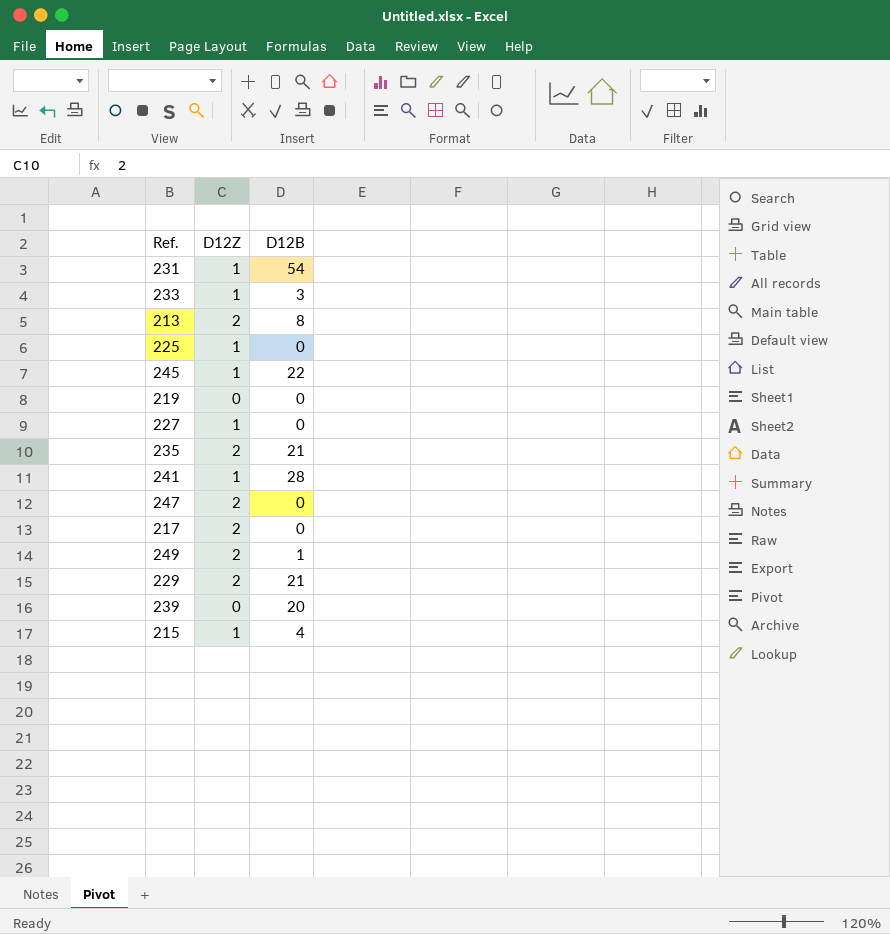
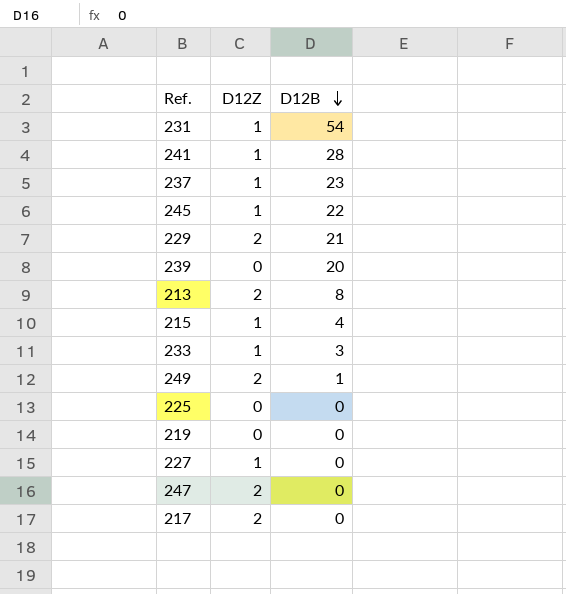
row order: none -> D12B descending
row 235: 2 | 21 -> none
row 237: none -> 1 | 23
225 | D12Z: 1 -> 0

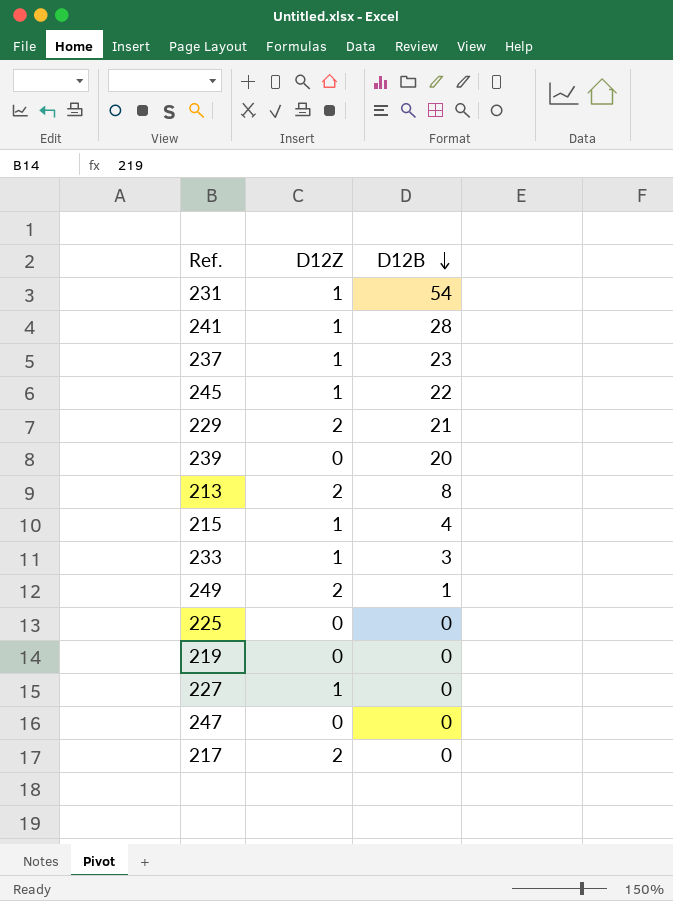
247 | D12Z: 2 -> 0

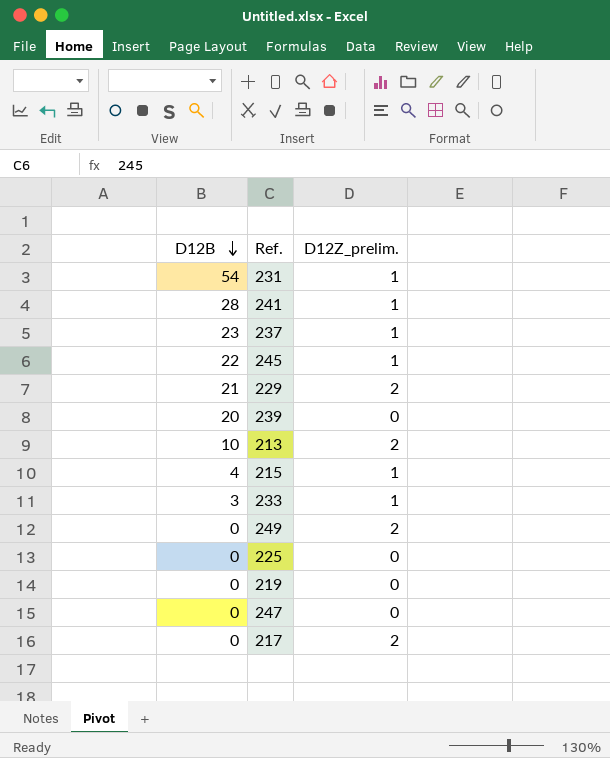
column D12B | position: 3 -> 1
column name: D12Z -> D12Z_prelim.
row 227: 1 | 0 -> none
213 | D12B: 8 -> 10
249 | D12B: 1 -> 0

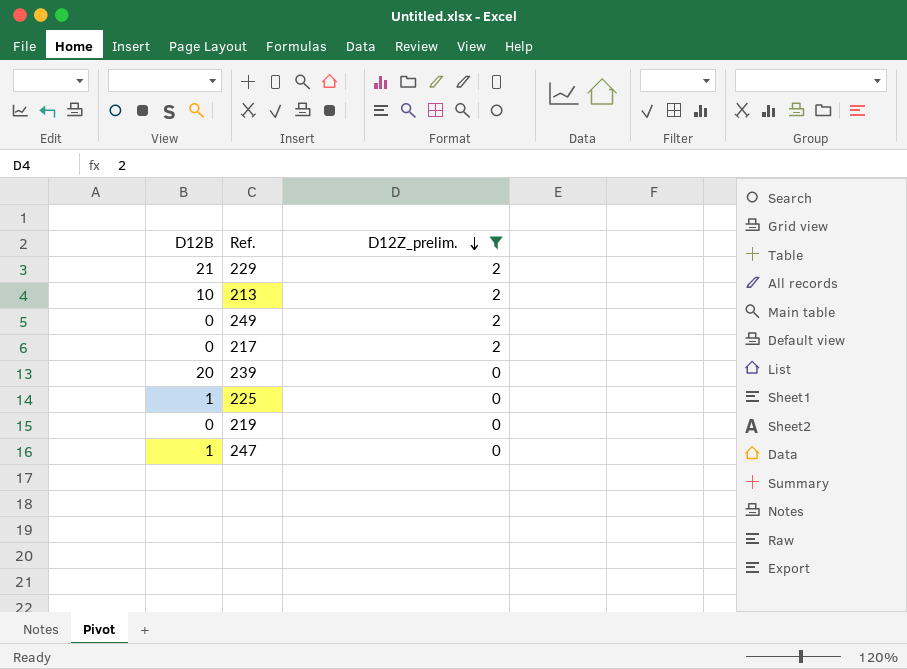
filter: none -> D12Z_prelim. != 1
row order: D12B descending -> D12Z_prelim. descending
225 | D12B: 0 -> 1
247 | D12B: 0 -> 1

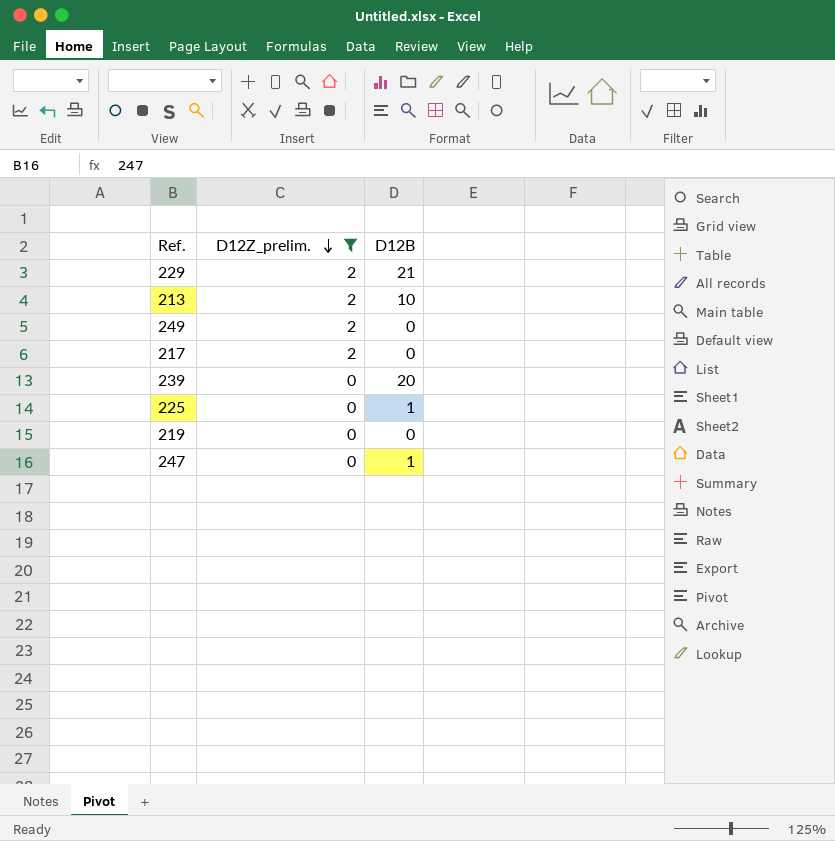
column D12B | position: 1 -> 3

